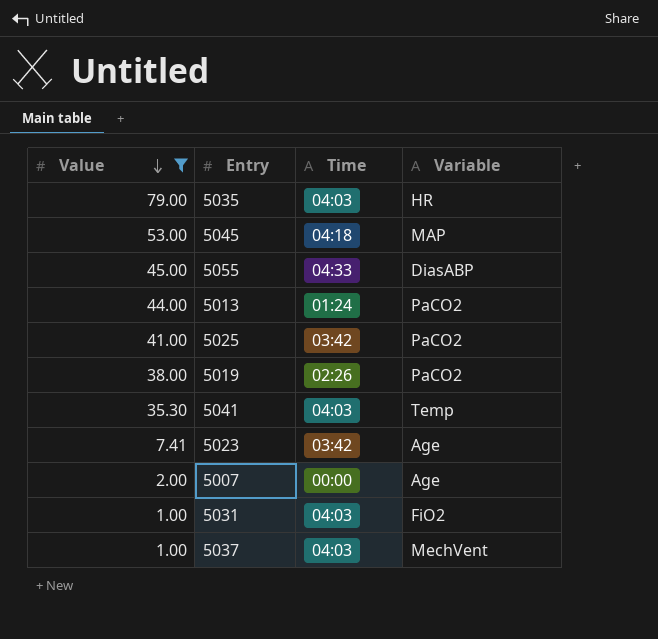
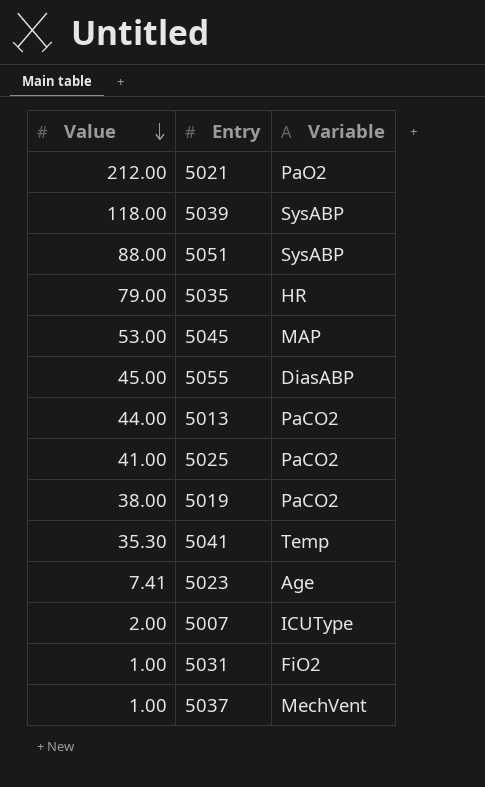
filter: Value <= 79.00 -> none
column Time | position: 3 -> none
5007 | Variable: Age -> ICUType

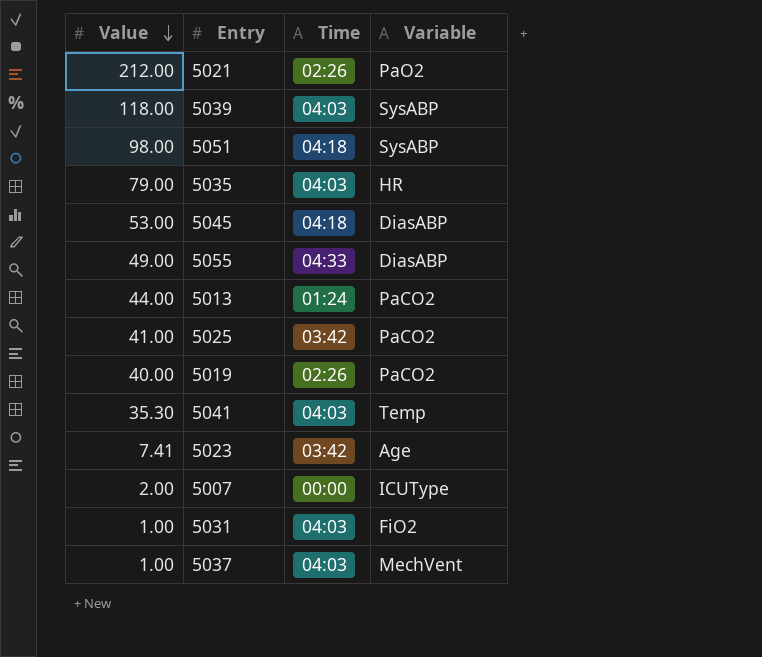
column Time | position: none -> 3
5051 | Value: 88.00 -> 98.00
5045 | Variable: MAP -> DiasABP
5055 | Value: 45.00 -> 49.00
5019 | Value: 38.00 -> 40.00

